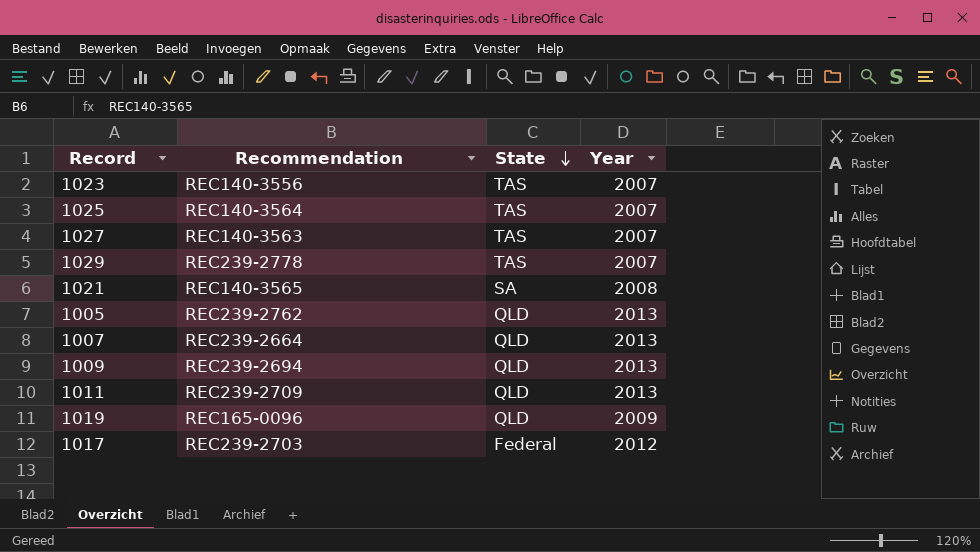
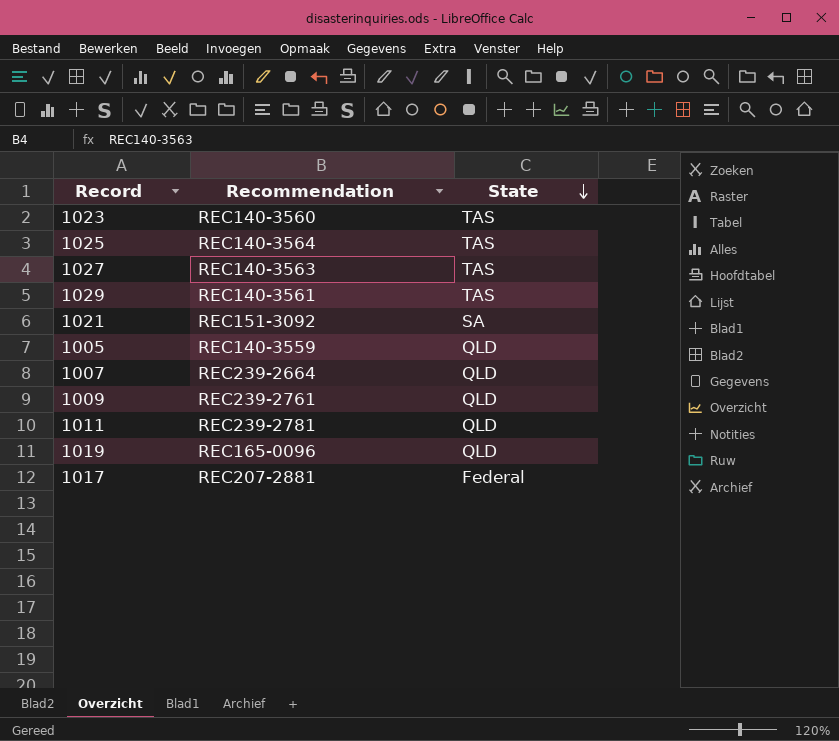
column Year | position: 4 -> none
1023 | Recommendation: REC140-3556 -> REC140-3560
1029 | Recommendation: REC239-2778 -> REC140-3561
1021 | Recommendation: REC140-3565 -> REC151-3092
1005 | Recommendation: REC239-2762 -> REC140-3559
1009 | Recommendation: REC239-2694 -> REC239-2761
1011 | Recommendation: REC239-2709 -> REC239-2781
1017 | Recommendation: REC239-2703 -> REC207-2881

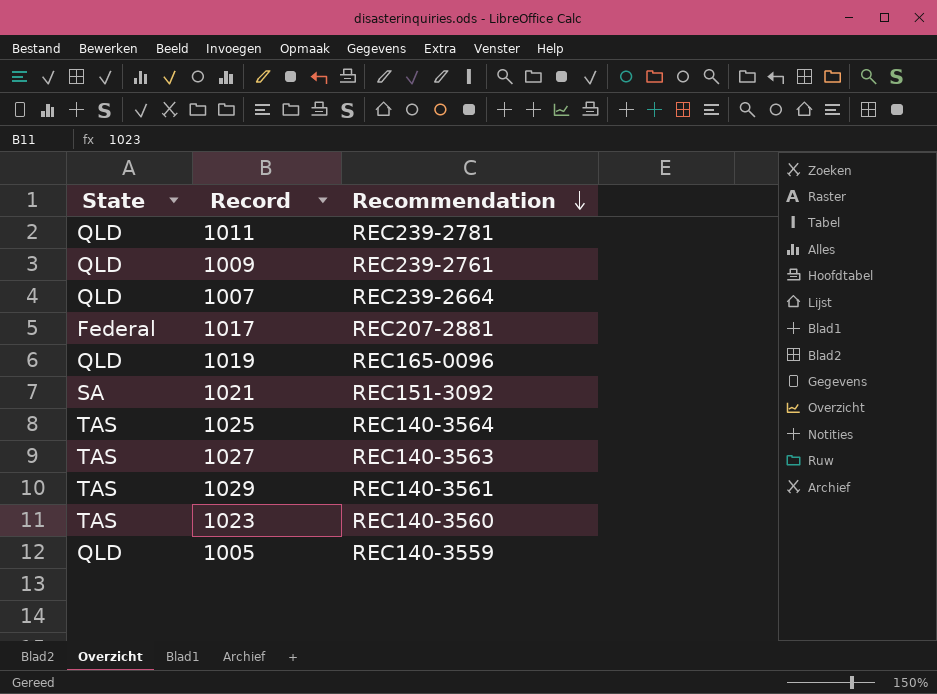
row order: State descending -> Recommendation descending
column State | position: 3 -> 1

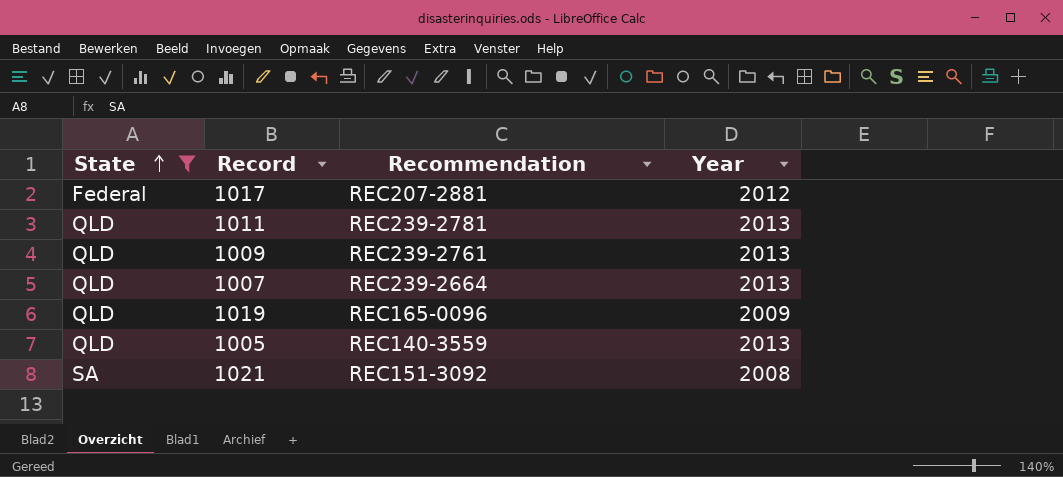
filter: none -> State != TAS
row order: Recommendation descending -> State ascending
column Year | position: none -> 4

